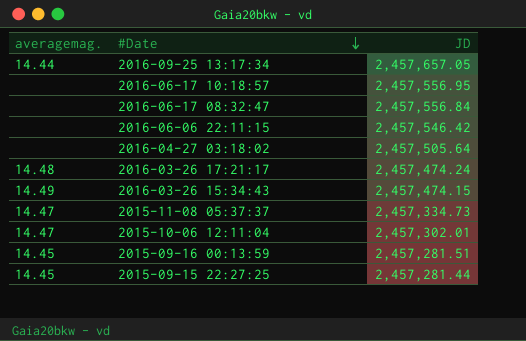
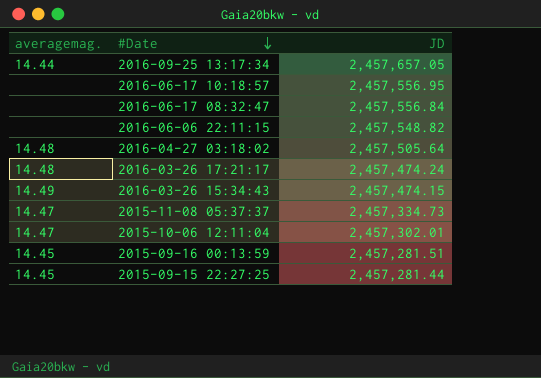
2016-06-06 22:11:15 | JD: 2,457,546.42 -> 2,457,548.82
2016-04-27 03:18:02 | averagemag.: none -> 14.48

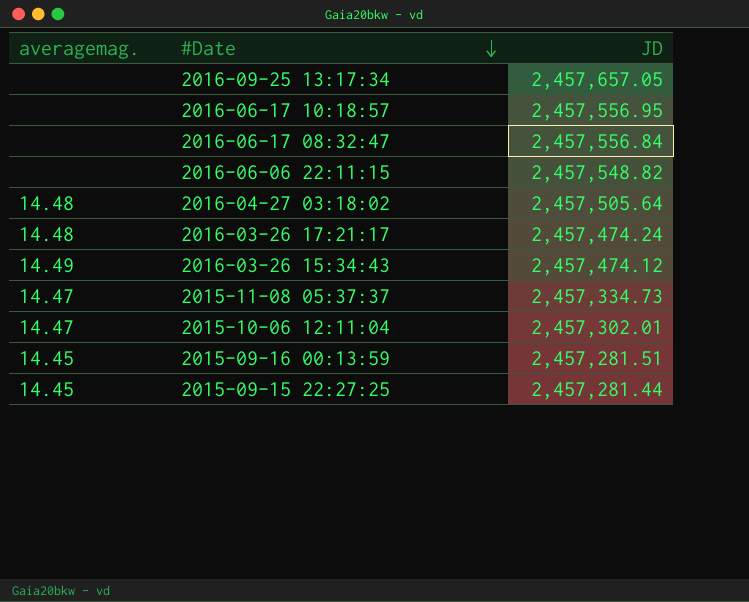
2016-09-25 13:17:34 | averagemag.: 14.44 -> none
2016-03-26 15:34:43 | JD: 2,457,474.15 -> 2,457,474.12

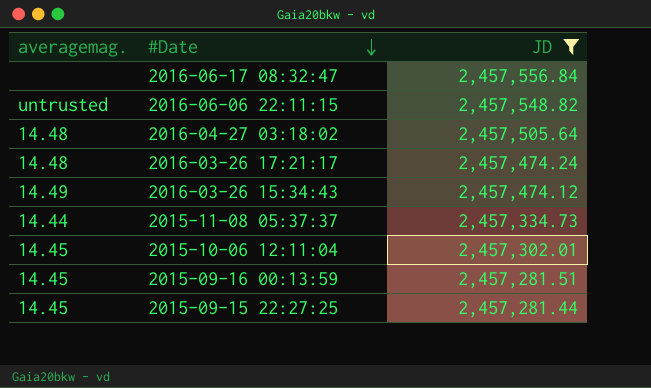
filter: none -> JD <= 2,457,556.84
2016-06-06 22:11:15 | averagemag.: none -> untrusted
2015-11-08 05:37:37 | averagemag.: 14.47 -> 14.44
2015-10-06 12:11:04 | averagemag.: 14.47 -> 14.45

